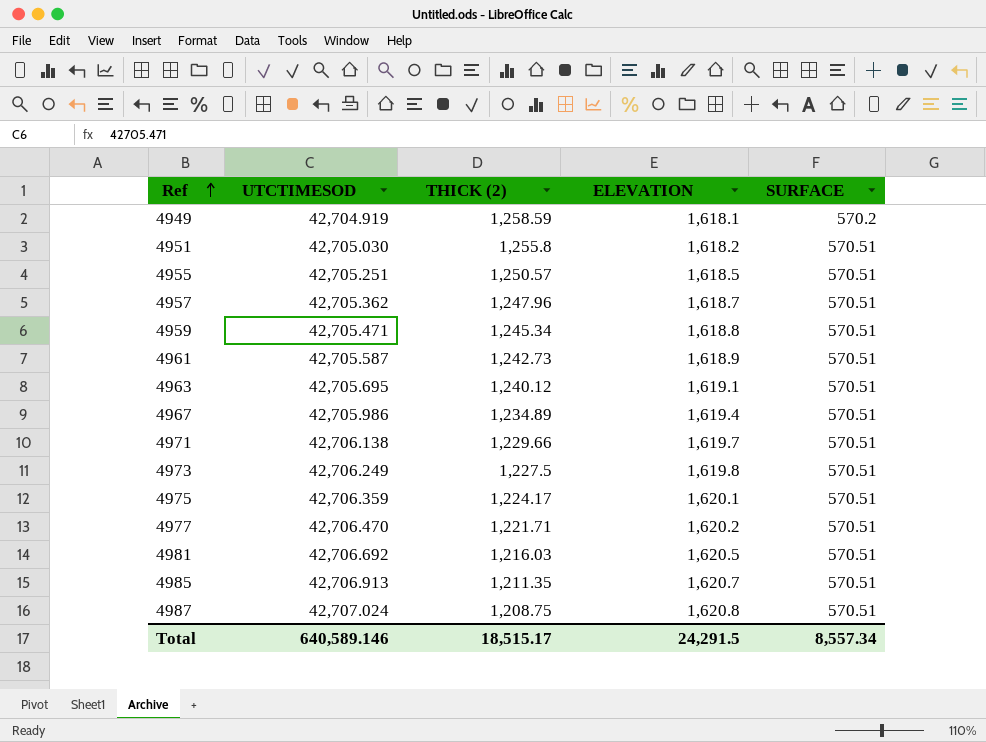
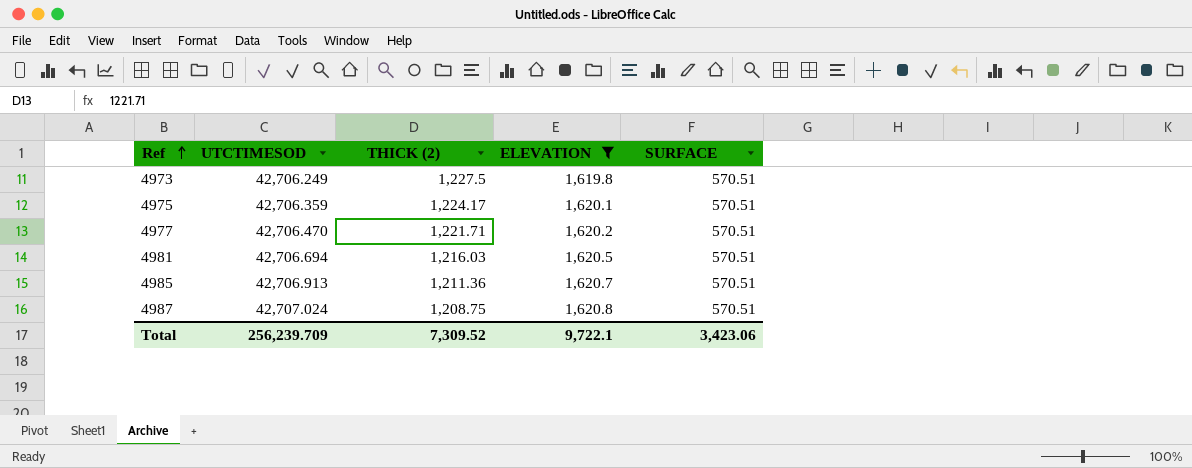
filter: none -> ELEVATION >= 1,619.8
4981 | UTCTIMESOD: 42,706.692 -> 42,706.694
4985 | THICK (2): 1,211.35 -> 1,211.36
Total | UTCTIMESOD: 640,589.146 -> 256,239.709
Total | THICK (2): 18,515.17 -> 7,309.52
Total | ELEVATION: 24,291.5 -> 9,722.1
Total | SURFACE: 8,557.34 -> 3,423.06

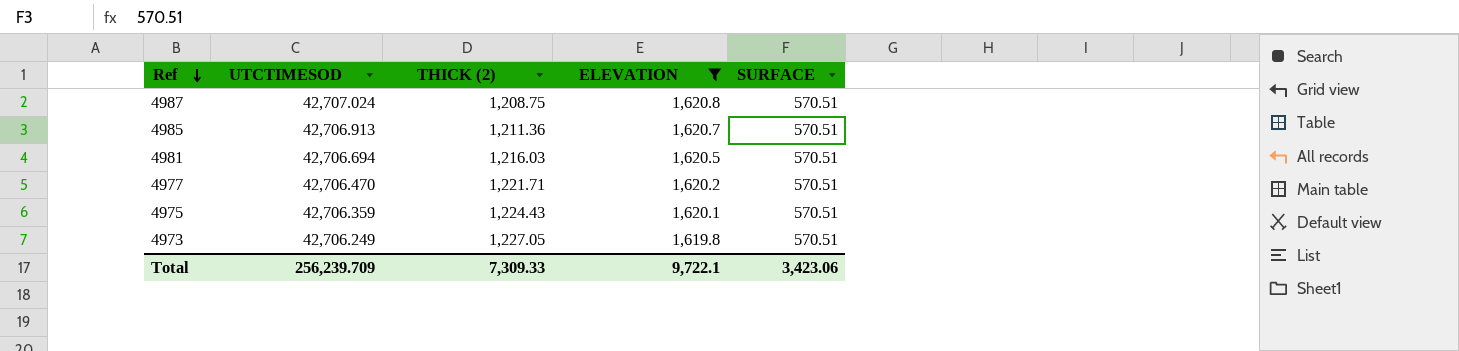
row order: Ref ascending -> Ref descending
4975 | THICK (2): 1,224.17 -> 1,224.43
4973 | THICK (2): 1,227.5 -> 1,227.05
Total | THICK (2): 7,309.52 -> 7,309.33

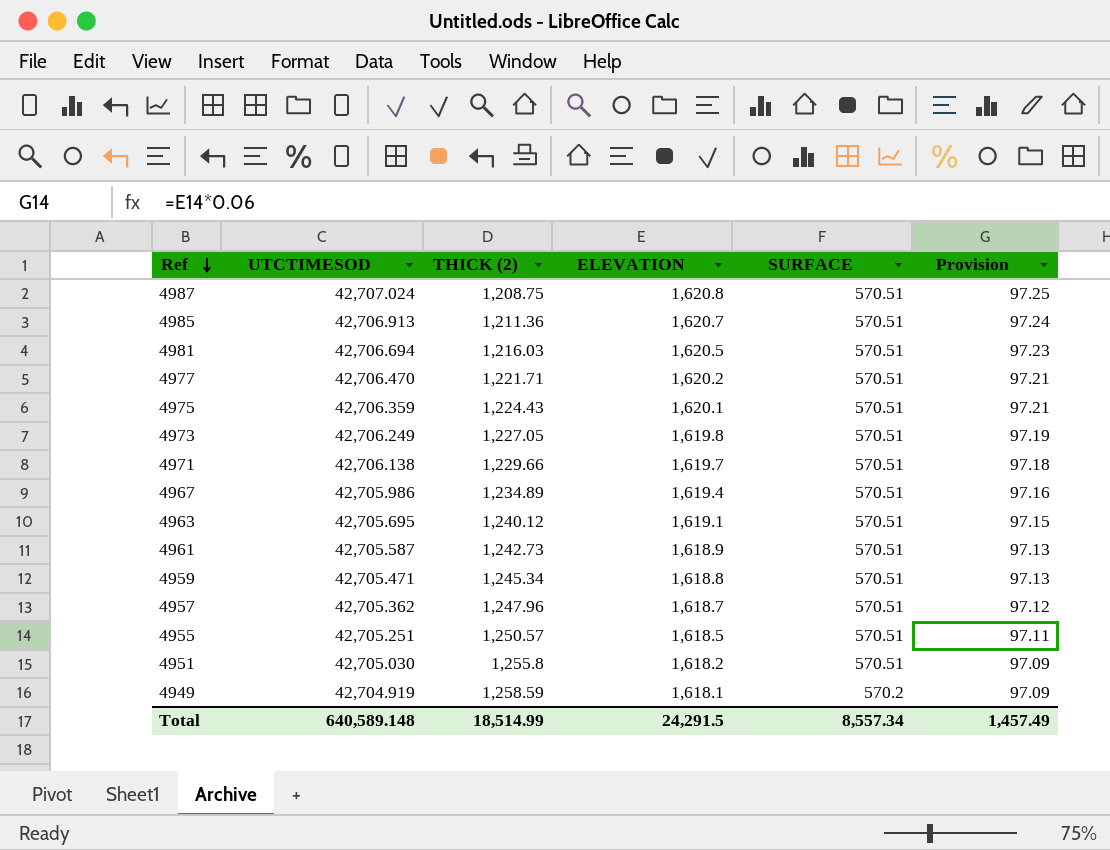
filter: ELEVATION >= 1,619.8 -> none
column Provision | formula: none -> [ELEVATION] * 0.06
Total | UTCTIMESOD: 256,239.709 -> 640,589.148
Total | THICK (2): 7,309.33 -> 18,514.99
Total | ELEVATION: 9,722.1 -> 24,291.5
Total | SURFACE: 3,423.06 -> 8,557.34

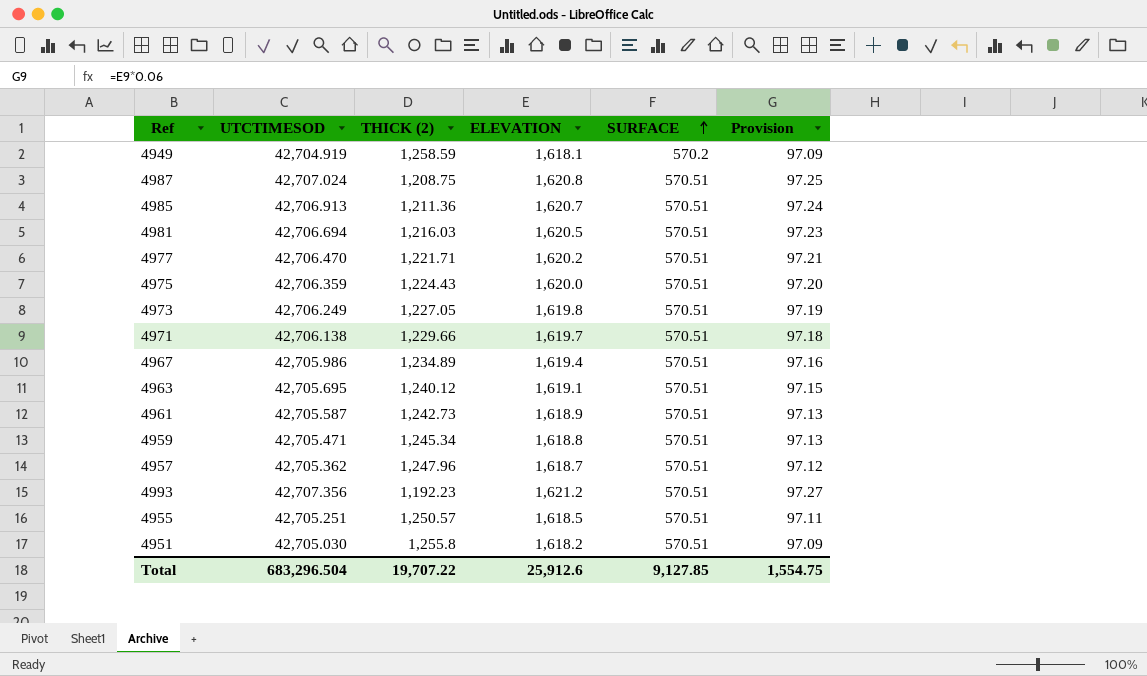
row order: Ref descending -> SURFACE ascending
4975 | ELEVATION: 1,620.1 -> 1,620.0
4975 | Provision: 97.21 -> 97.20
row 4993: none -> 42,707.356 | 1,192.23 | 1,621.2 | 570.51 | 97.27
Total | UTCTIMESOD: 640,589.148 -> 683,296.504
Total | THICK (2): 18,514.99 -> 19,707.22
Total | ELEVATION: 24,291.5 -> 25,912.6
Total | SURFACE: 8,557.34 -> 9,127.85
Total | Provision: 1,457.49 -> 1,554.75

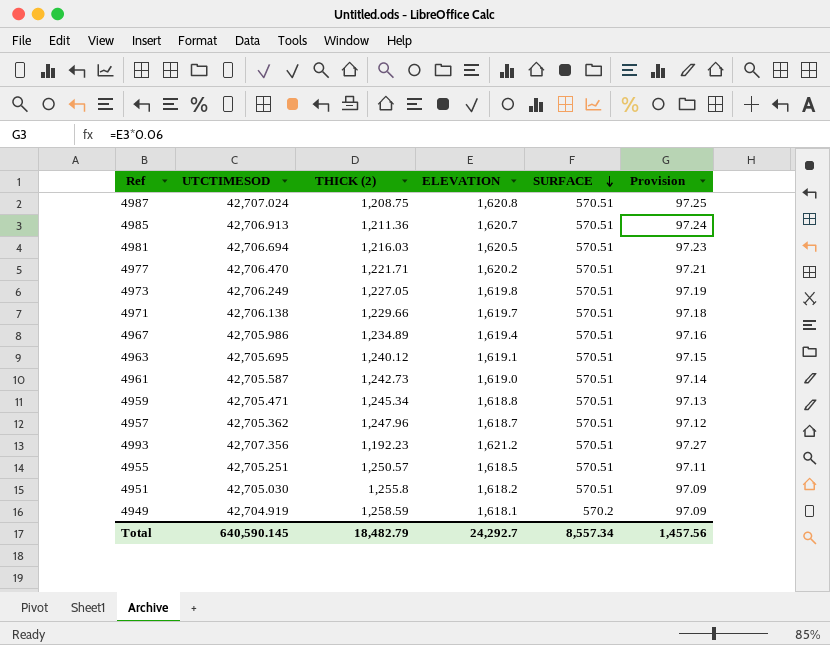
row order: SURFACE ascending -> SURFACE descending
row 4975: 42,706.359 | 1,224.43 | 1,620.0 | 570.51 | 97.20 -> none
4961 | ELEVATION: 1,618.9 -> 1,619.0
4961 | Provision: 97.13 -> 97.14
Total | UTCTIMESOD: 683,296.504 -> 640,590.145
Total | THICK (2): 19,707.22 -> 18,482.79
Total | ELEVATION: 25,912.6 -> 24,292.7
Total | SURFACE: 9,127.85 -> 8,557.34
Total | Provision: 1,554.75 -> 1,457.56

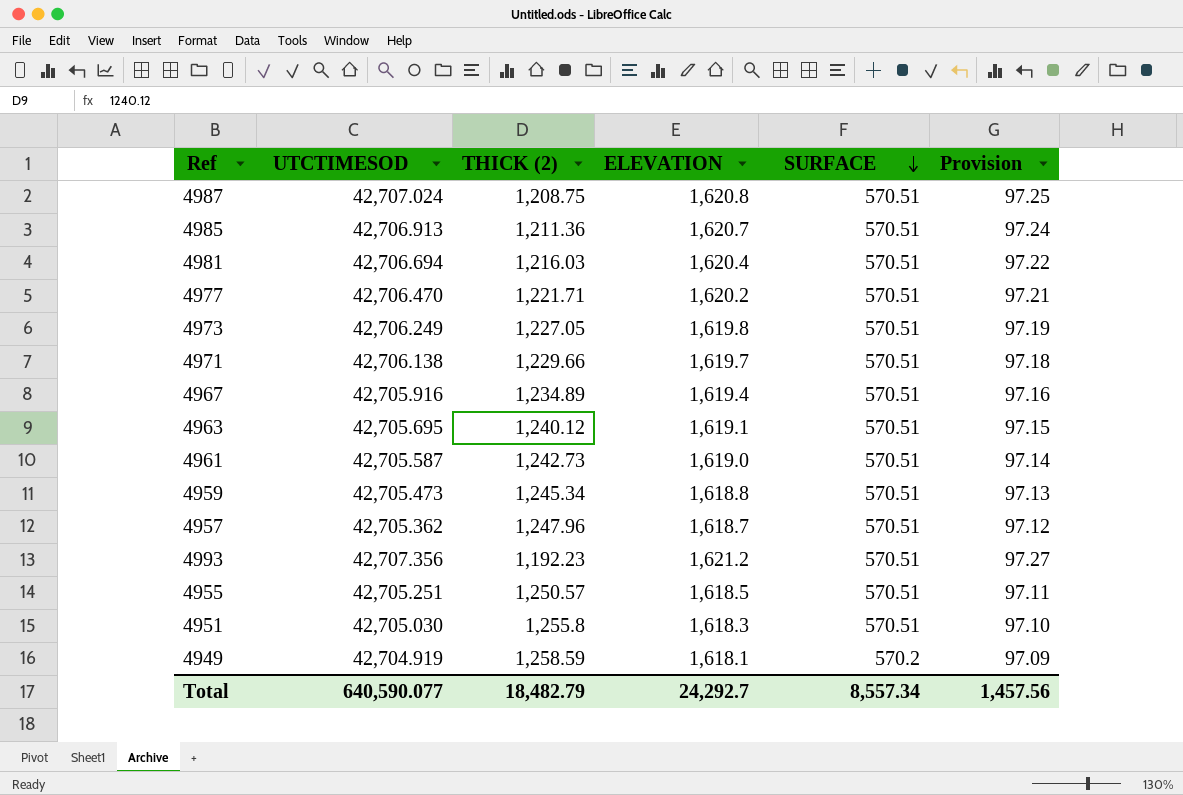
4981 | ELEVATION: 1,620.5 -> 1,620.4
4981 | Provision: 97.23 -> 97.22
4967 | UTCTIMESOD: 42,705.986 -> 42,705.916
4959 | UTCTIMESOD: 42,705.471 -> 42,705.473
4951 | ELEVATION: 1,618.2 -> 1,618.3
4951 | Provision: 97.09 -> 97.10
Total | UTCTIMESOD: 640,590.145 -> 640,590.077

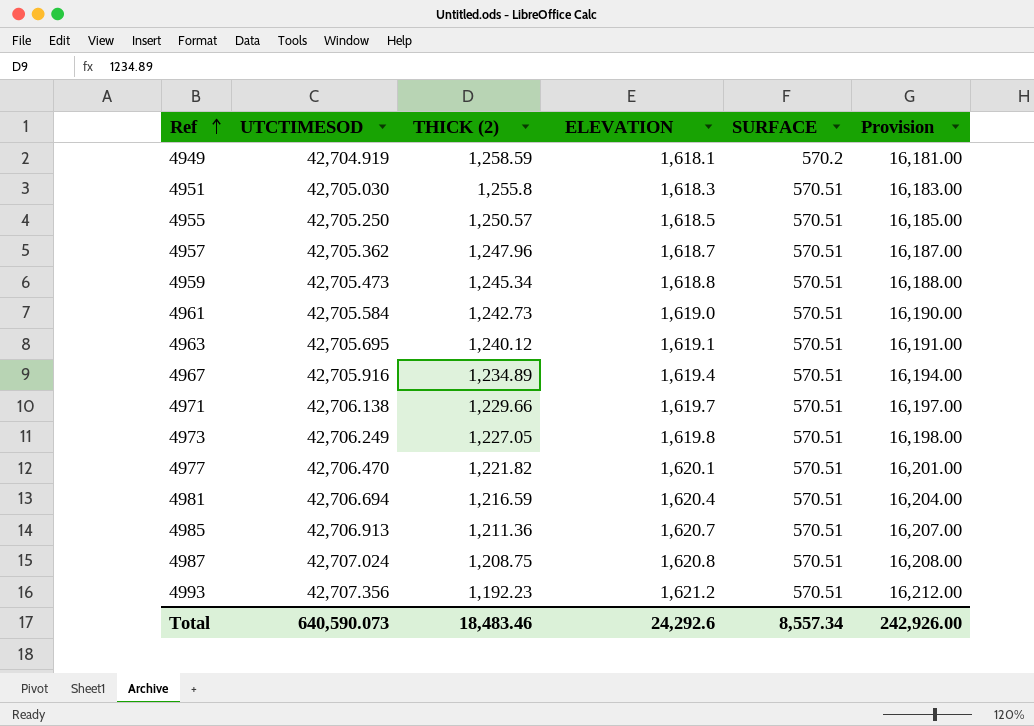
row order: SURFACE descending -> Ref ascending
column Provision | formula: [ELEVATION] * 0.06 -> [ELEVATION] * 10
4955 | UTCTIMESOD: 42,705.251 -> 42,705.250
4961 | UTCTIMESOD: 42,705.587 -> 42,705.584
4977 | THICK (2): 1,221.71 -> 1,221.82
4977 | ELEVATION: 1,620.2 -> 1,620.1
4981 | THICK (2): 1,216.03 -> 1,216.59
Total | UTCTIMESOD: 640,590.077 -> 640,590.073
Total | THICK (2): 18,482.79 -> 18,483.46
Total | ELEVATION: 24,292.7 -> 24,292.6
Total | Provision: 1,457.56 -> 242,926.00

